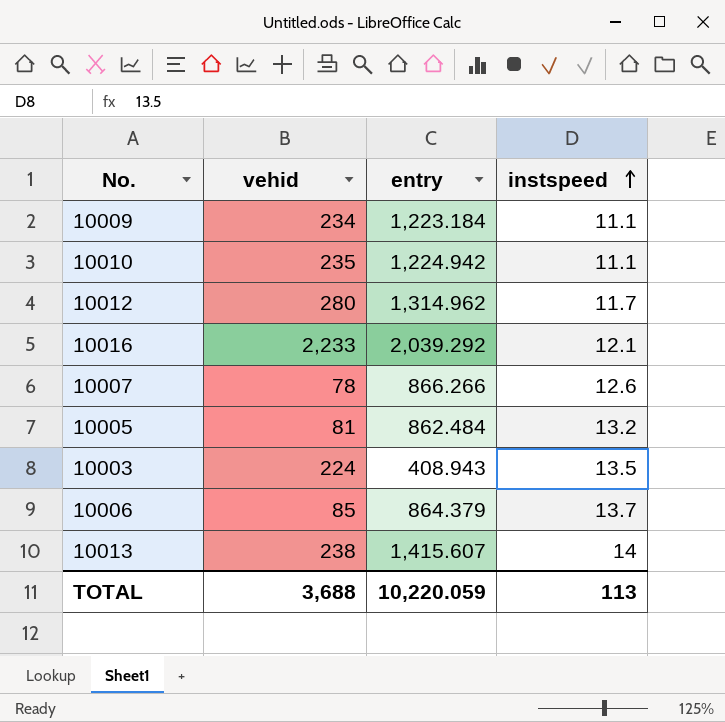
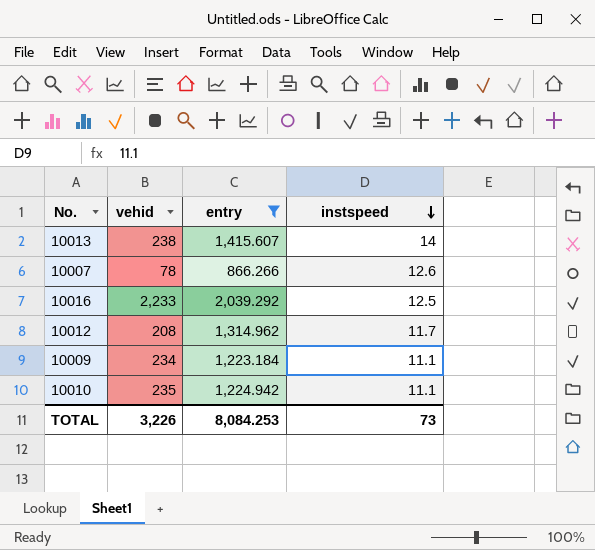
filter: none -> entry >= 866.266
row order: instspeed ascending -> instspeed descending
10016 | instspeed: 12.1 -> 12.5
10012 | vehid: 280 -> 208
TOTAL | vehid: 3,688 -> 3,226
TOTAL | entry: 10,220.059 -> 8,084.253
TOTAL | instspeed: 113 -> 73

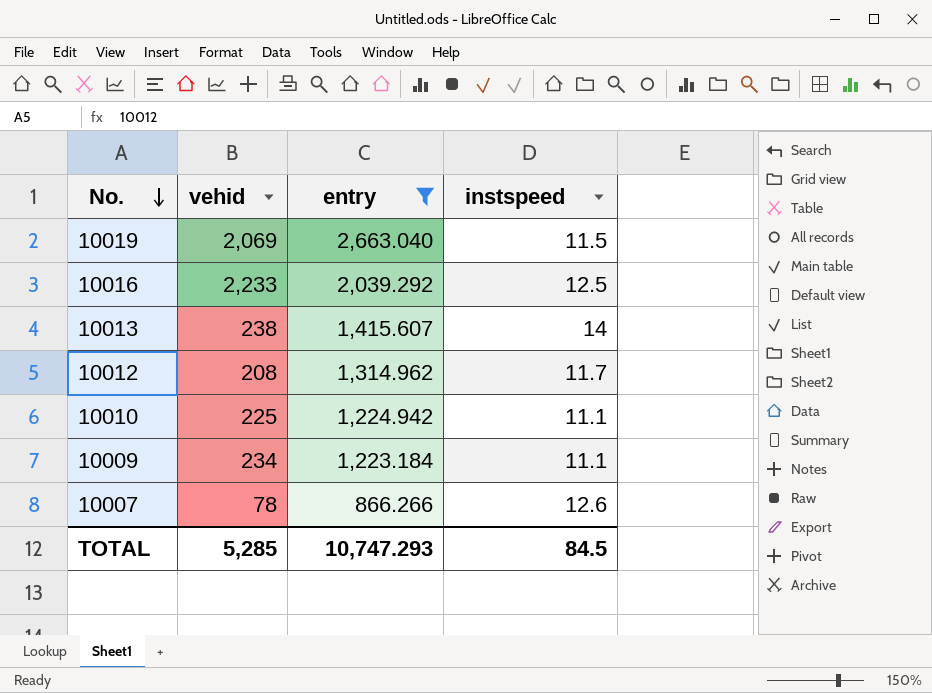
row order: instspeed descending -> No. descending
row 10019: none -> 2,069 | 2,663.040 | 11.5
10010 | vehid: 235 -> 225
TOTAL | vehid: 3,226 -> 5,285
TOTAL | entry: 8,084.253 -> 10,747.293
TOTAL | instspeed: 73 -> 84.5

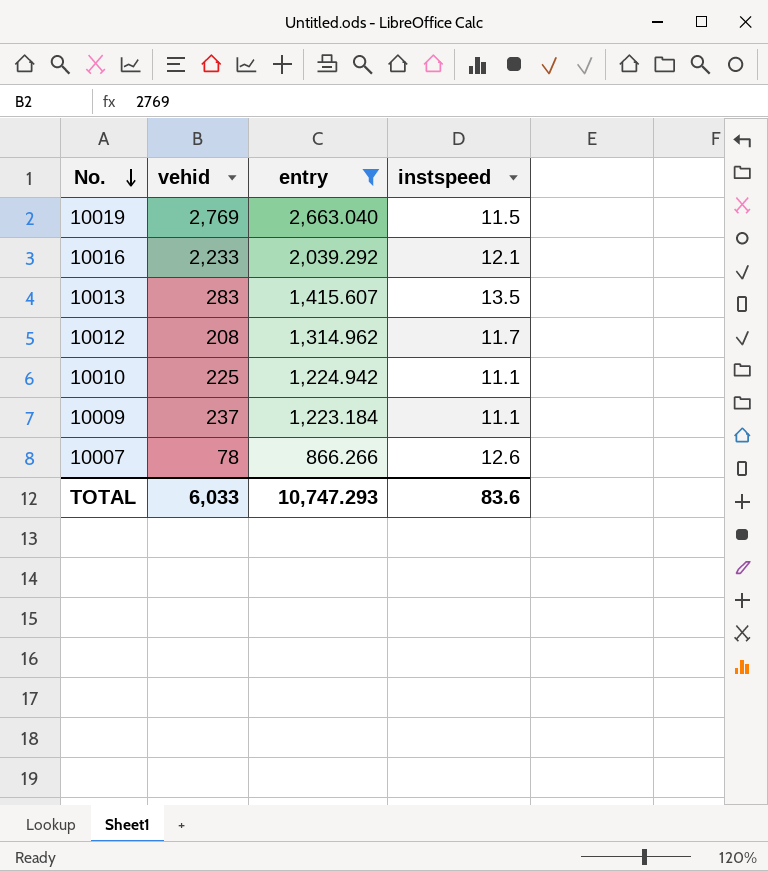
10019 | vehid: 2,069 -> 2,769
10016 | instspeed: 12.5 -> 12.1
10013 | vehid: 238 -> 283
10013 | instspeed: 14 -> 13.5
10009 | vehid: 234 -> 237
TOTAL | vehid: 5,285 -> 6,033
TOTAL | instspeed: 84.5 -> 83.6

